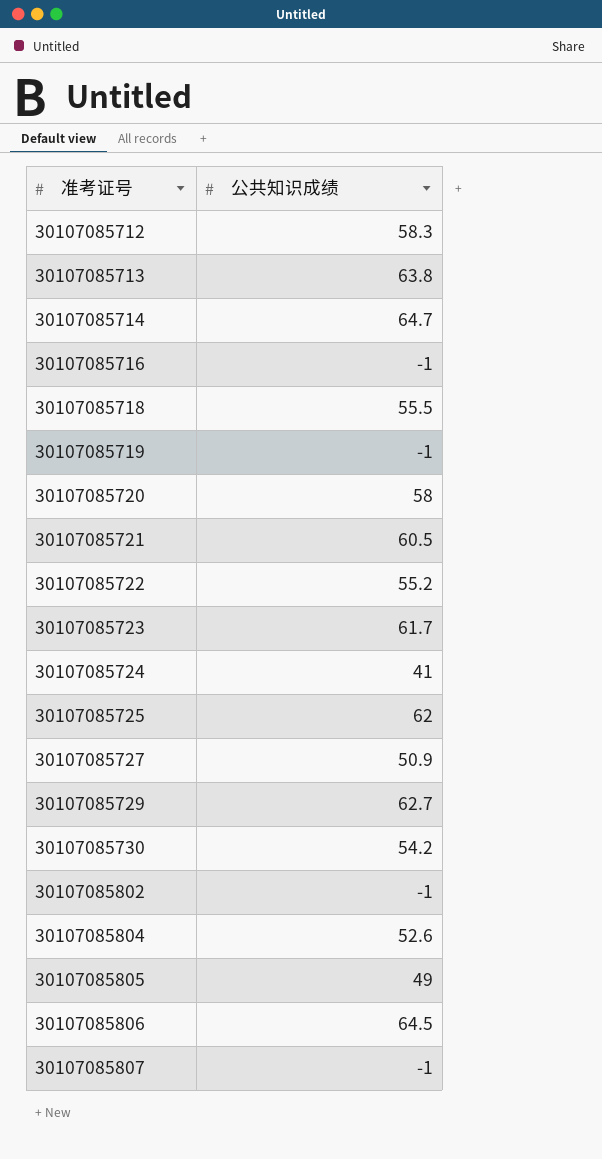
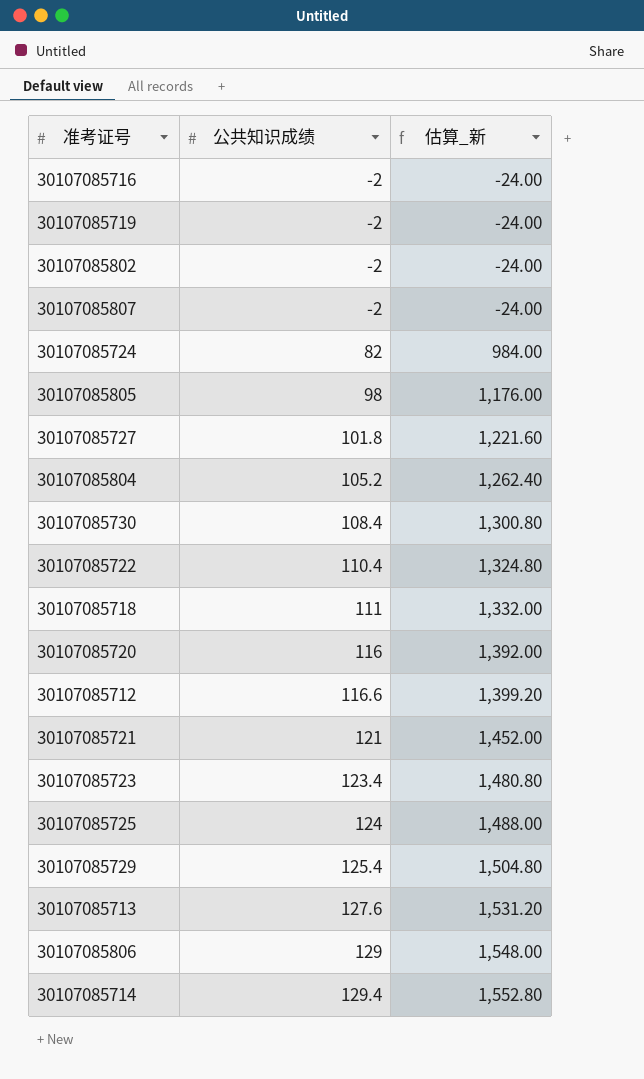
row order: 准考证号 ascending -> 公共知识成绩 ascending
column 估算_新 | formula: none -> [公共知识成绩] * 12
30107085716 | 公共知识成绩: -1 -> -2
30107085719 | 公共知识成绩: -1 -> -2
30107085802 | 公共知识成绩: -1 -> -2
30107085807 | 公共知识成绩: -1 -> -2
30107085724 | 公共知识成绩: 41 -> 82
30107085805 | 公共知识成绩: 49 -> 98
30107085727 | 公共知识成绩: 50.9 -> 101.8
30107085804 | 公共知识成绩: 52.6 -> 105.2
30107085730 | 公共知识成绩: 54.2 -> 108.4
30107085722 | 公共知识成绩: 55.2 -> 110.4
30107085718 | 公共知识成绩: 55.5 -> 111
30107085720 | 公共知识成绩: 58 -> 116
30107085712 | 公共知识成绩: 58.3 -> 116.6
30107085721 | 公共知识成绩: 60.5 -> 121
30107085723 | 公共知识成绩: 61.7 -> 123.4
30107085725 | 公共知识成绩: 62 -> 124
30107085729 | 公共知识成绩: 62.7 -> 125.4
30107085713 | 公共知识成绩: 63.8 -> 127.6
30107085806 | 公共知识成绩: 64.5 -> 129
30107085714 | 公共知识成绩: 64.7 -> 129.4

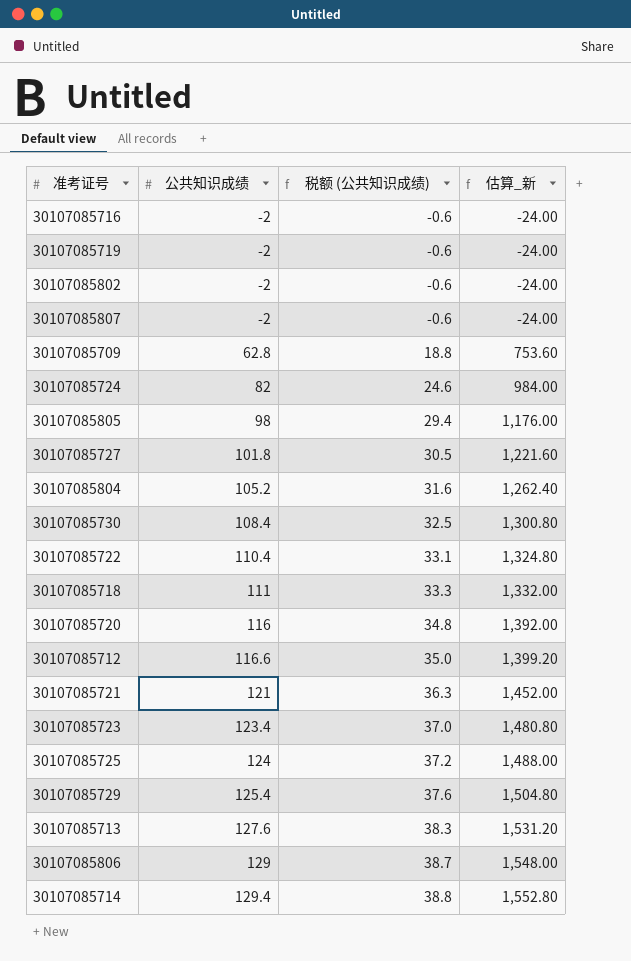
column 税额 (公共知识成绩) | formula: none -> [公共知识成绩] * 0.3
row 30107085709: none -> 62.8 | 18.8 | 753.60

